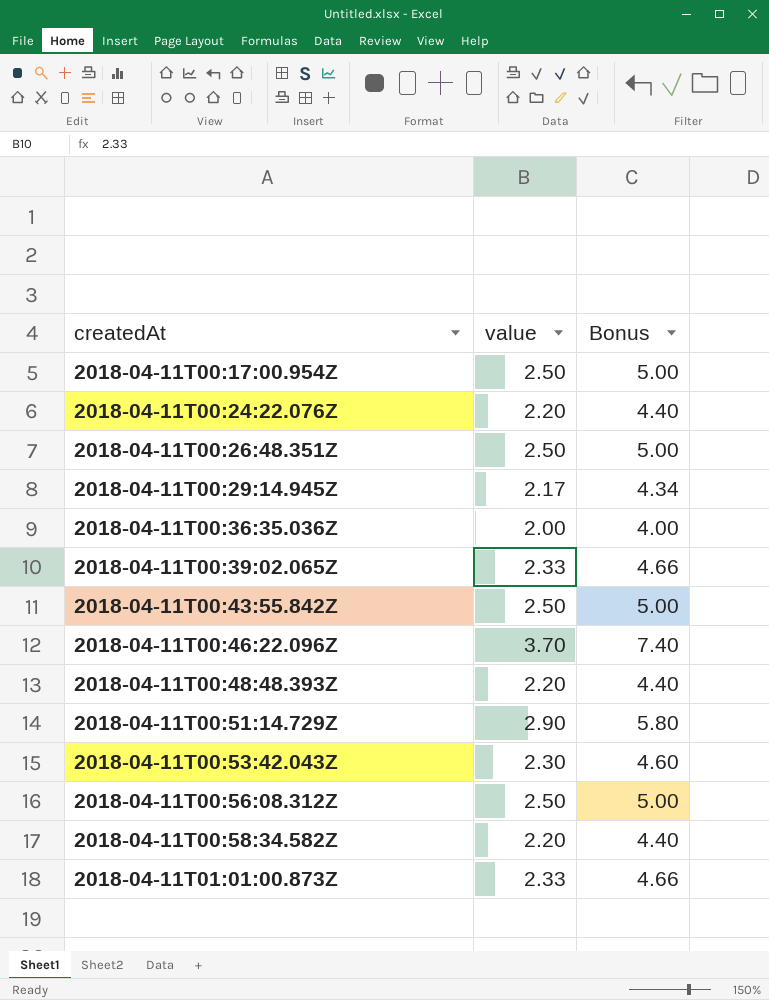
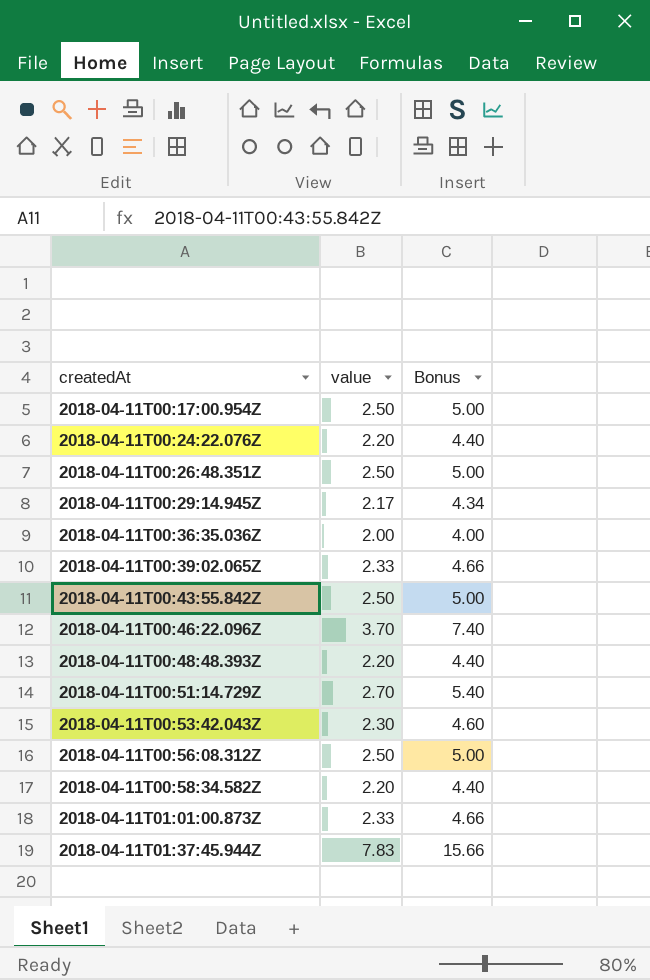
2018-04-11T00:51:14.729Z | value: 2.90 -> 2.70
2018-04-11T00:51:14.729Z | Bonus: 5.80 -> 5.40
row 2018-04-11T01:37:45.944Z: none -> 7.83 | 15.66

